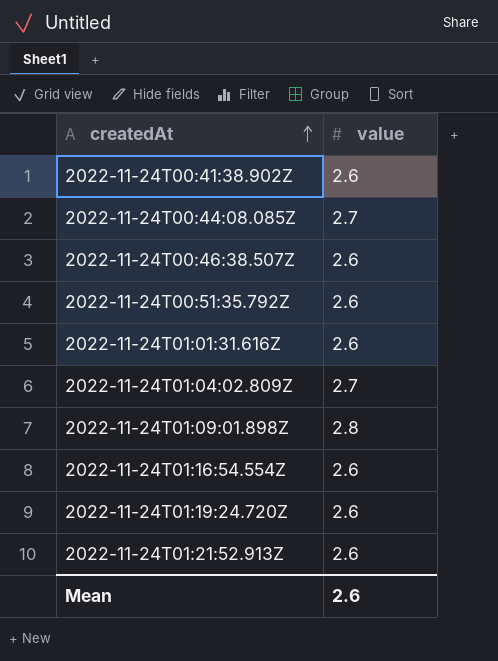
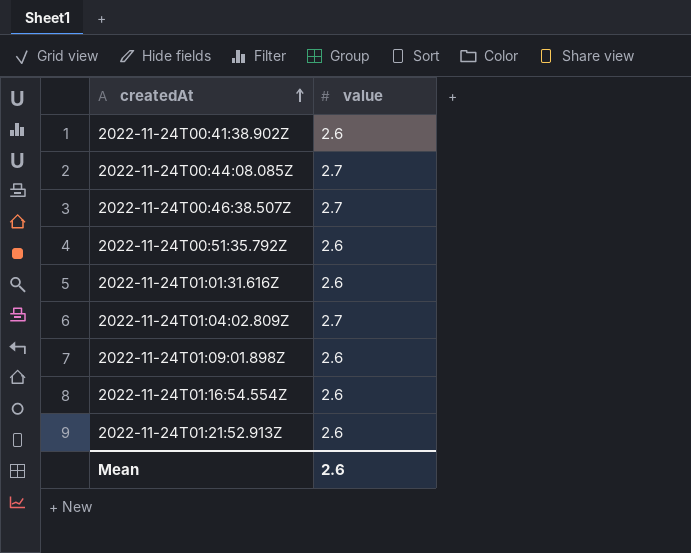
row 2022-11-24T01:19:24.720Z: 2.6 -> none
2022-11-24T00:46:38.507Z | value: 2.6 -> 2.7
2022-11-24T01:09:01.898Z | value: 2.8 -> 2.6

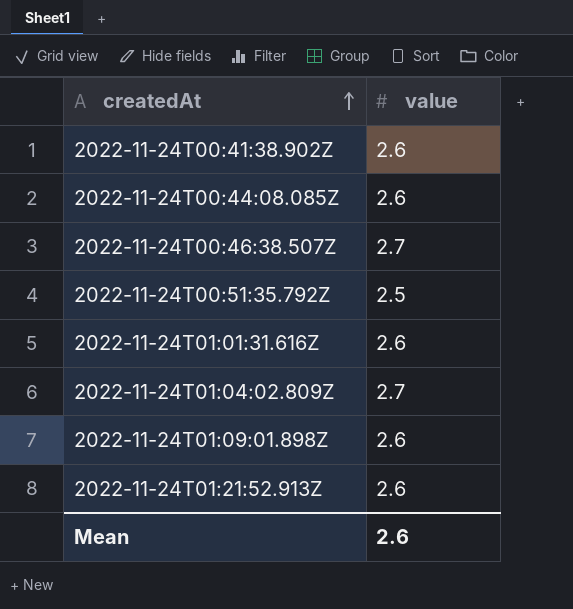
row 2022-11-24T01:16:54.554Z: 2.6 -> none
2022-11-24T00:44:08.085Z | value: 2.7 -> 2.6
2022-11-24T00:51:35.792Z | value: 2.6 -> 2.5

